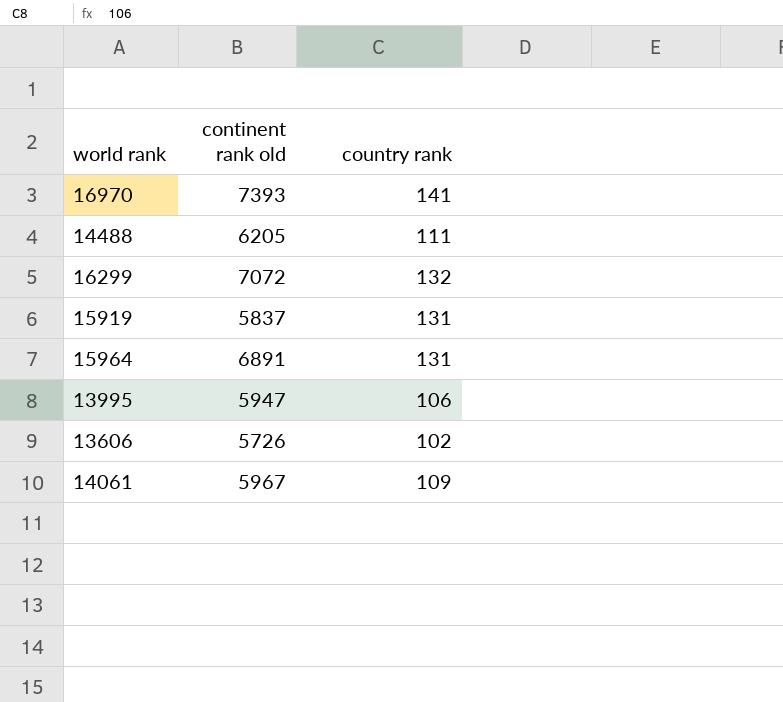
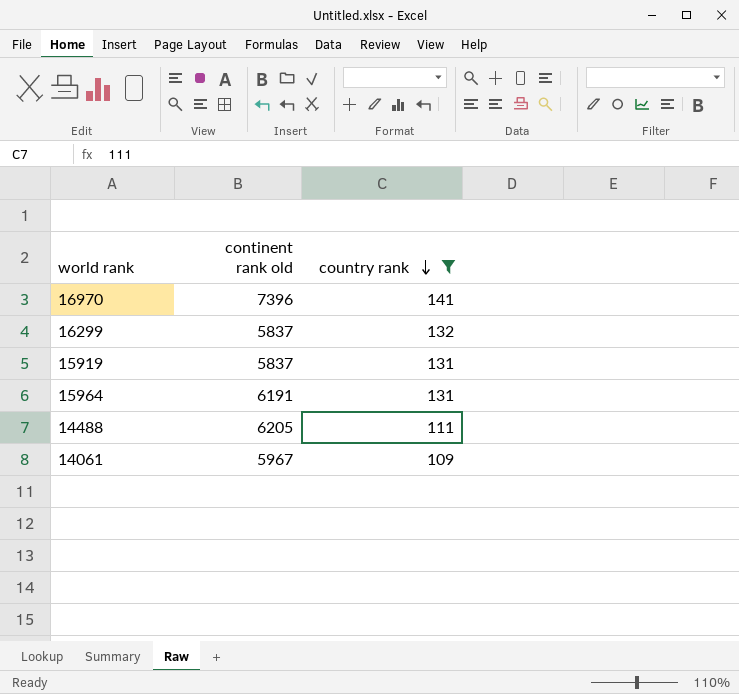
filter: none -> country rank >= 109
row order: none -> country rank descending
16970 | continent rank old: 7393 -> 7396
16299 | continent rank old: 7072 -> 5837
15964 | continent rank old: 6891 -> 6191

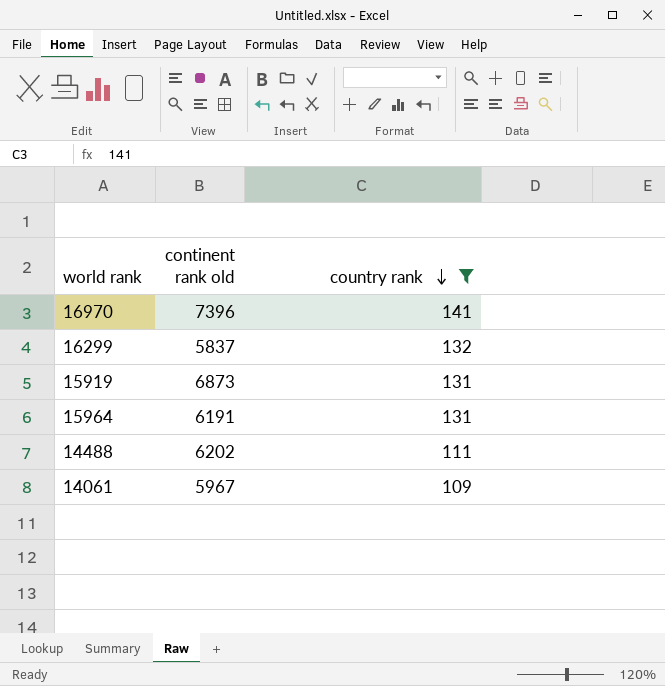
15919 | continent rank old: 5837 -> 6873
14488 | continent rank old: 6205 -> 6202

